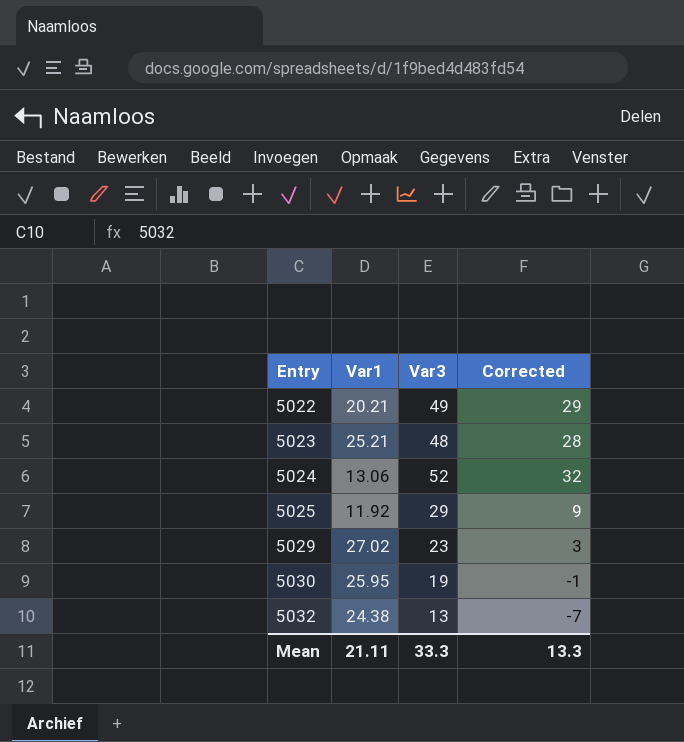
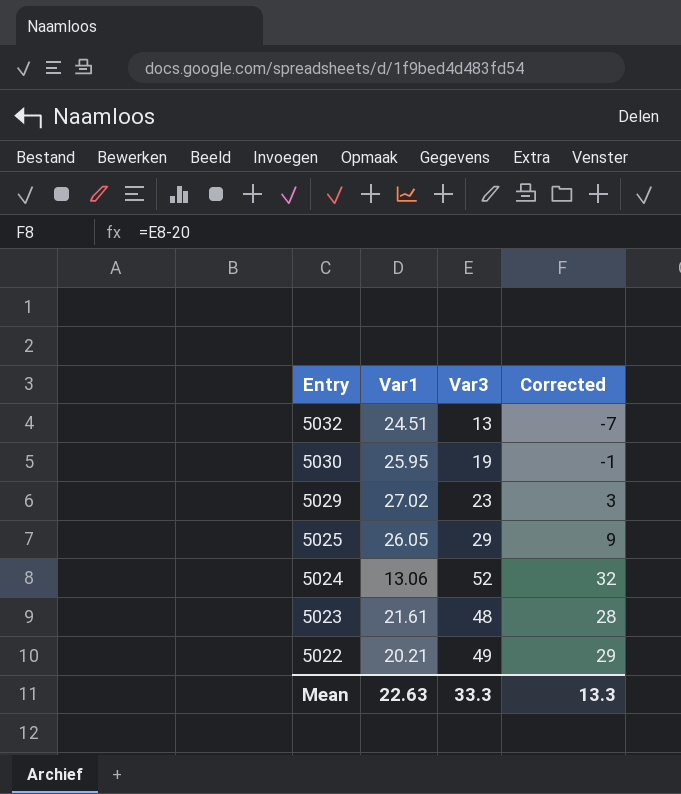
row order: Entry ascending -> Entry descending
5032 | Var1: 24.38 -> 24.51
5025 | Var1: 11.92 -> 26.05
5023 | Var1: 25.21 -> 21.61
Mean | Var1: 21.11 -> 22.63

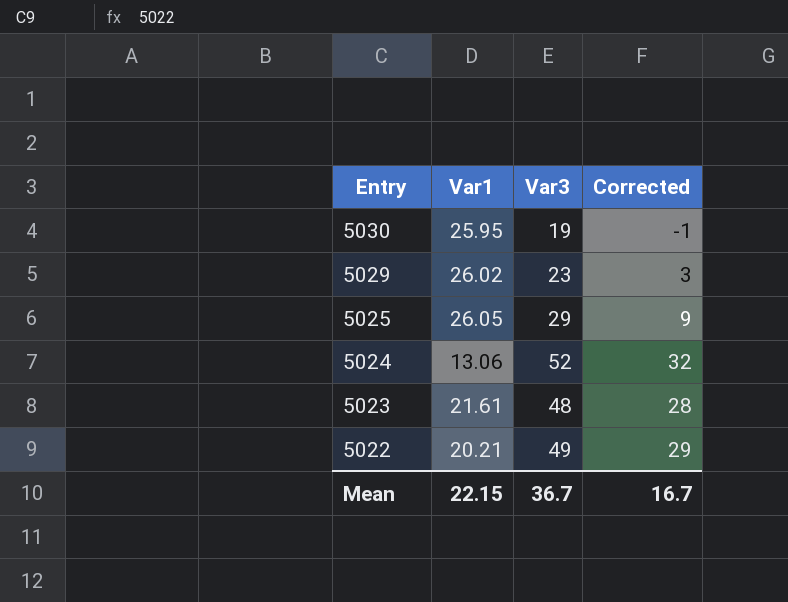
row 5032: 24.51 | 13 | -7 -> none
5029 | Var1: 27.02 -> 26.02
Mean | Var1: 22.63 -> 22.15
Mean | Var3: 33.3 -> 36.7
Mean | Corrected: 13.3 -> 16.7

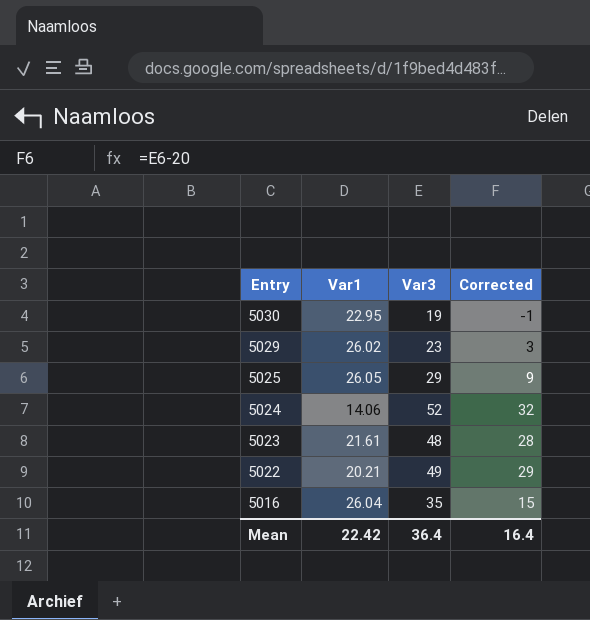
5030 | Var1: 25.95 -> 22.95
5024 | Var1: 13.06 -> 14.06
row 5016: none -> 26.04 | 35 | 15
Mean | Var1: 22.15 -> 22.42
Mean | Var3: 36.7 -> 36.4
Mean | Corrected: 16.7 -> 16.4

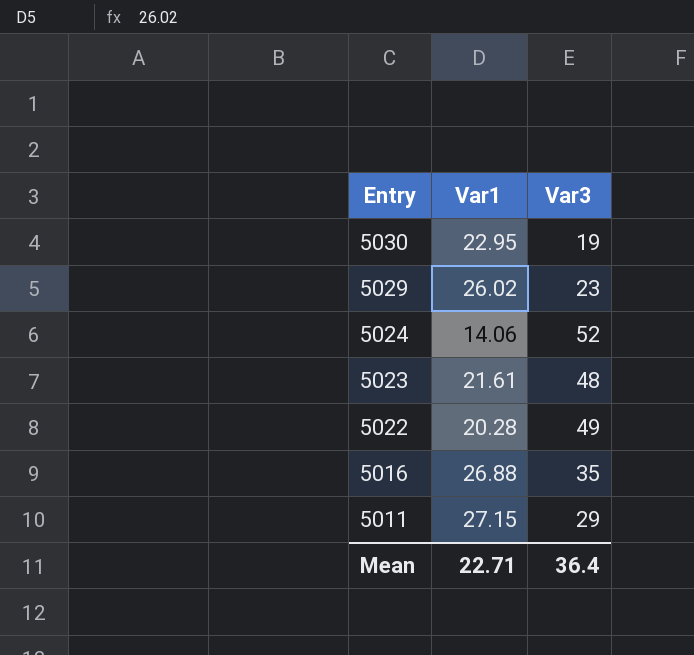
column Corrected | formula: [Var3] - 20 -> none
row 5025: 26.05 | 29 | 9 -> none
5022 | Var1: 20.21 -> 20.28
5016 | Var1: 26.04 -> 26.88
row 5011: none -> 27.15 | 29
Mean | Var1: 22.42 -> 22.71

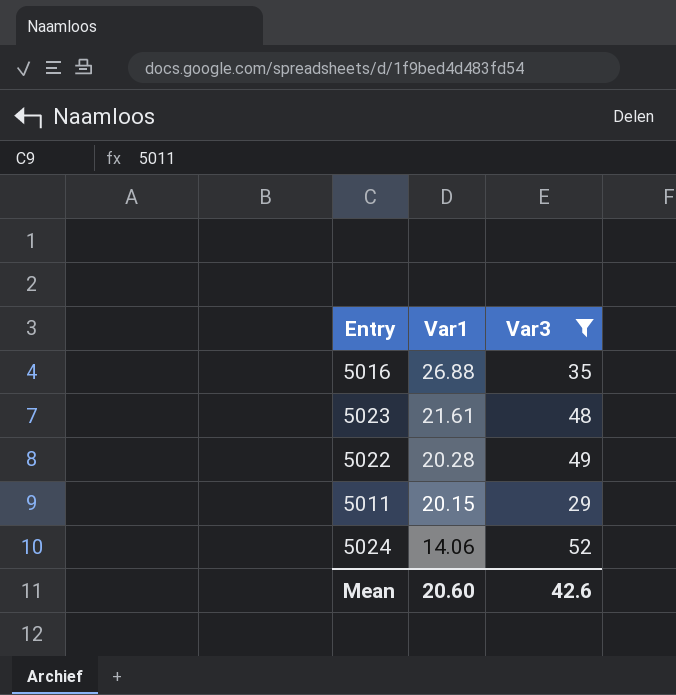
filter: none -> Var3 >= 29
row order: Entry descending -> Var1 descending
5011 | Var1: 27.15 -> 20.15
Mean | Var1: 22.71 -> 20.60
Mean | Var3: 36.4 -> 42.6

